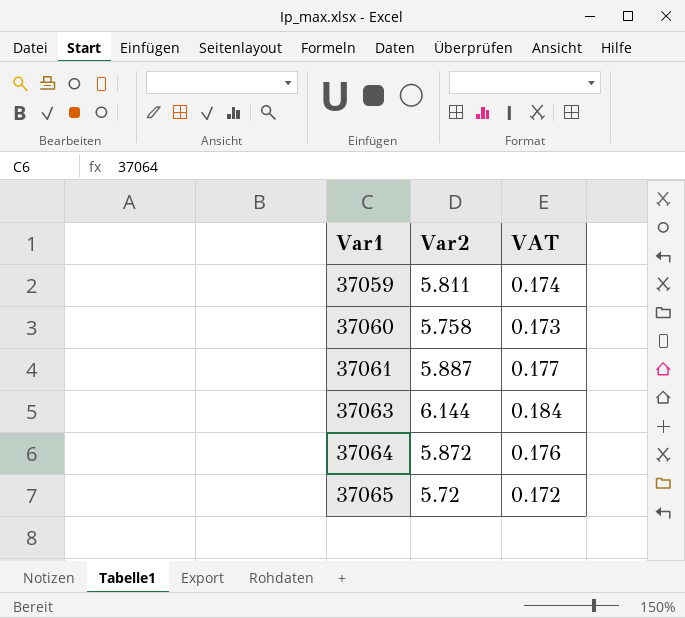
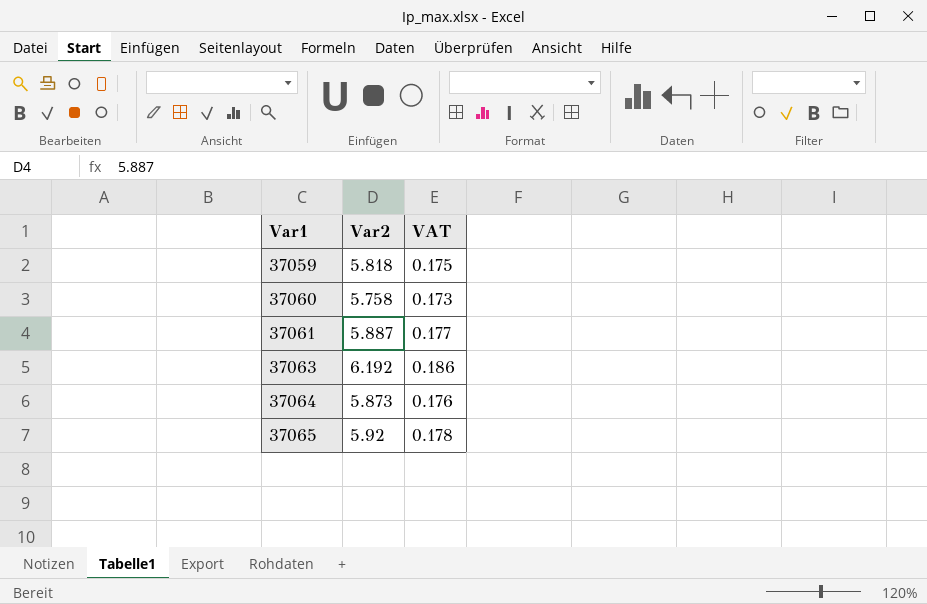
37059 | Var2: 5.811 -> 5.818
37059 | VAT: 0.174 -> 0.175
37063 | Var2: 6.144 -> 6.192
37063 | VAT: 0.184 -> 0.186
37064 | Var2: 5.872 -> 5.873
37065 | Var2: 5.72 -> 5.92
37065 | VAT: 0.172 -> 0.178

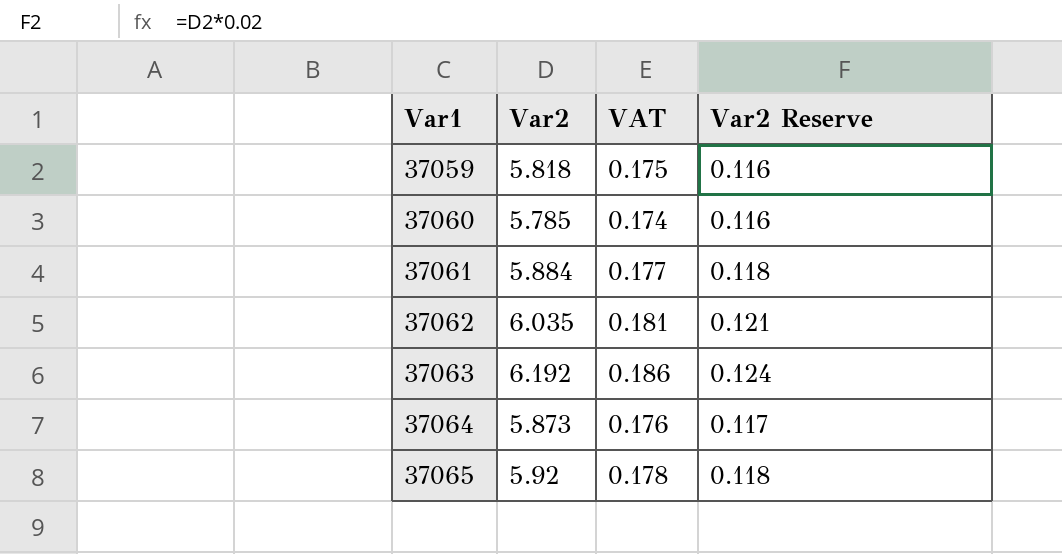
column Var2 Reserve | formula: none -> [Var2] * 0.02
37060 | Var2: 5.758 -> 5.785
37060 | VAT: 0.173 -> 0.174
37061 | Var2: 5.887 -> 5.884
row 37062: none -> 6.035 | 0.181 | 0.121

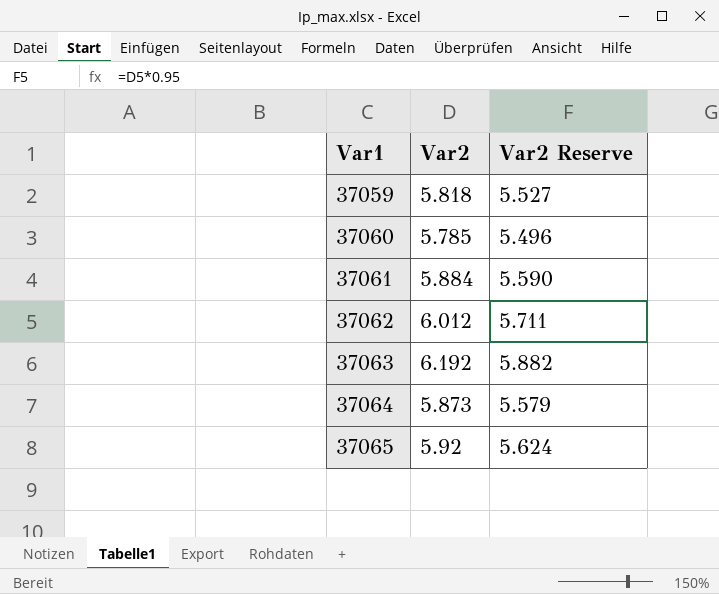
column VAT | formula: [Var2] * 0.03 -> none
column Var2 Reserve | formula: [Var2] * 0.02 -> [Var2] * 0.95
37062 | Var2: 6.035 -> 6.012

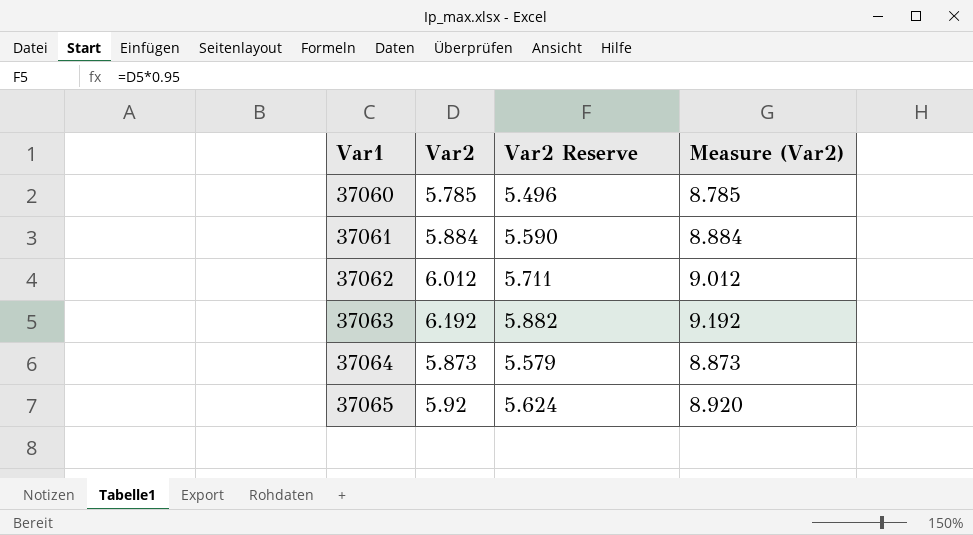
column Measure (Var2) | formula: none -> [Var2] + 3
row 37059: 5.818 | 5.527 -> none

